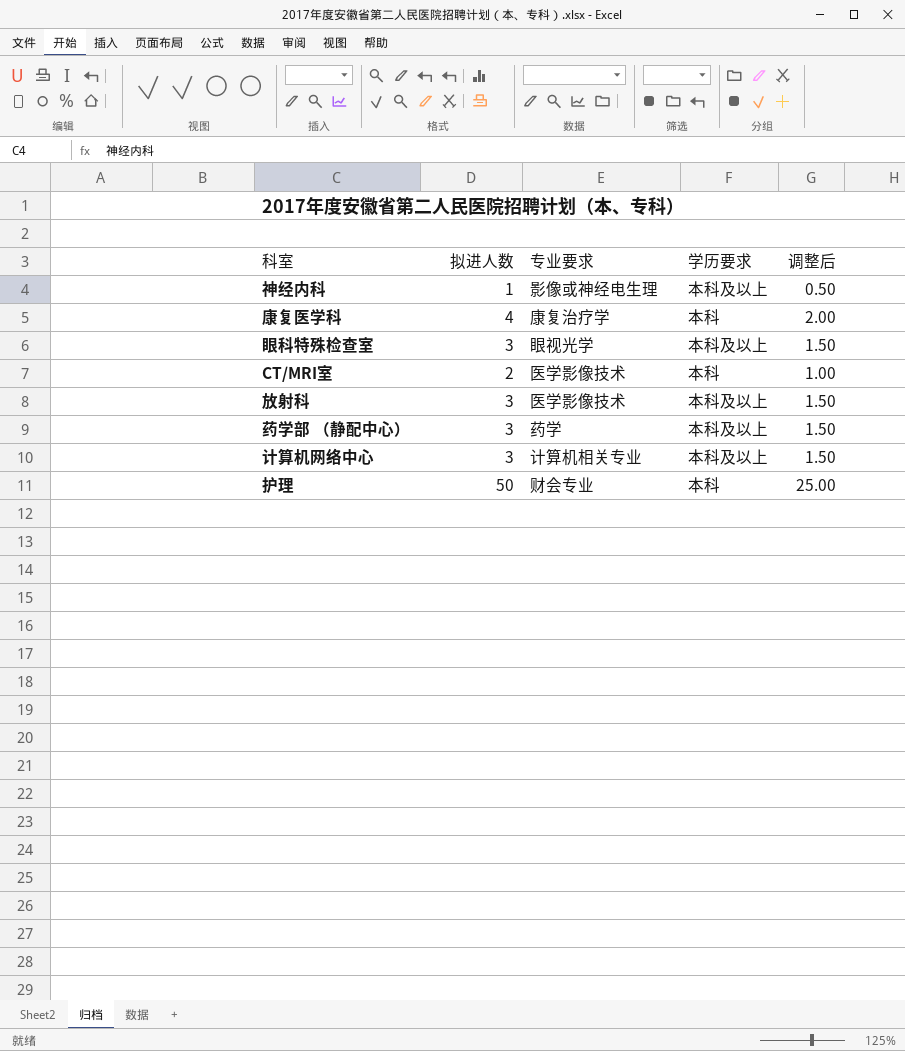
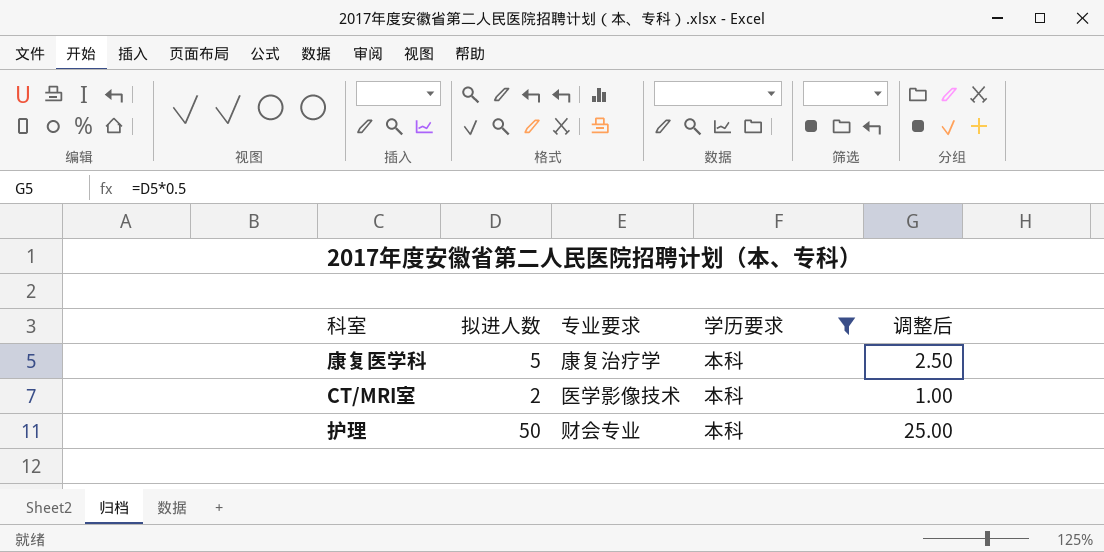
filter: none -> 学历要求 = 本科
康复医学科 | 拟进人数: 4 -> 5
康复医学科 | 调整后: 2.00 -> 2.50

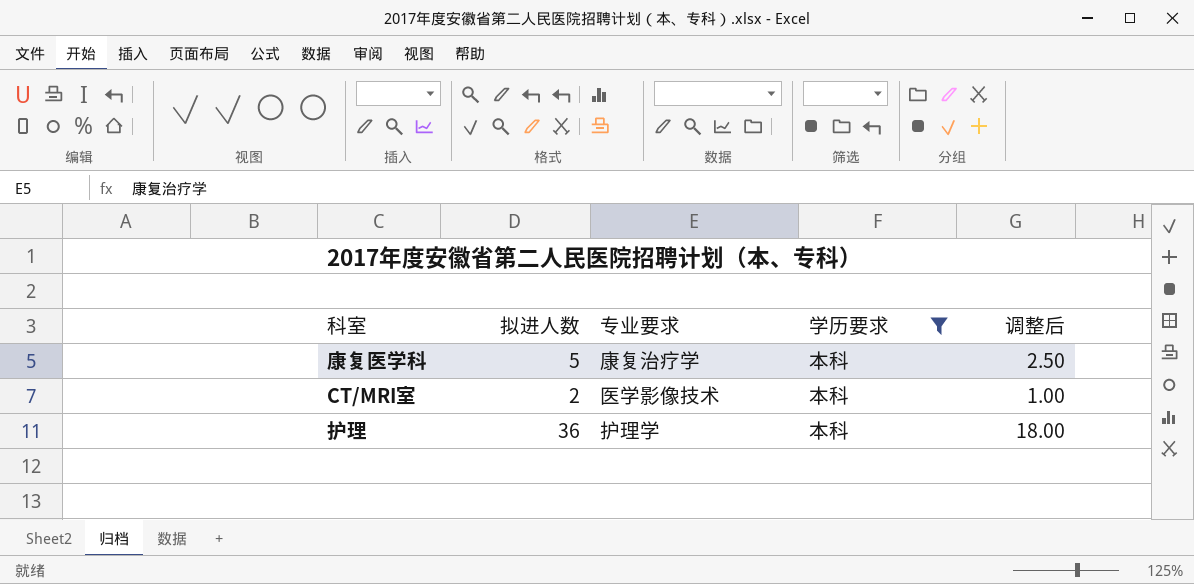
护理 | 拟进人数: 50 -> 36
护理 | 专业要求: 财会专业 -> 护理学
护理 | 调整后: 25.00 -> 18.00

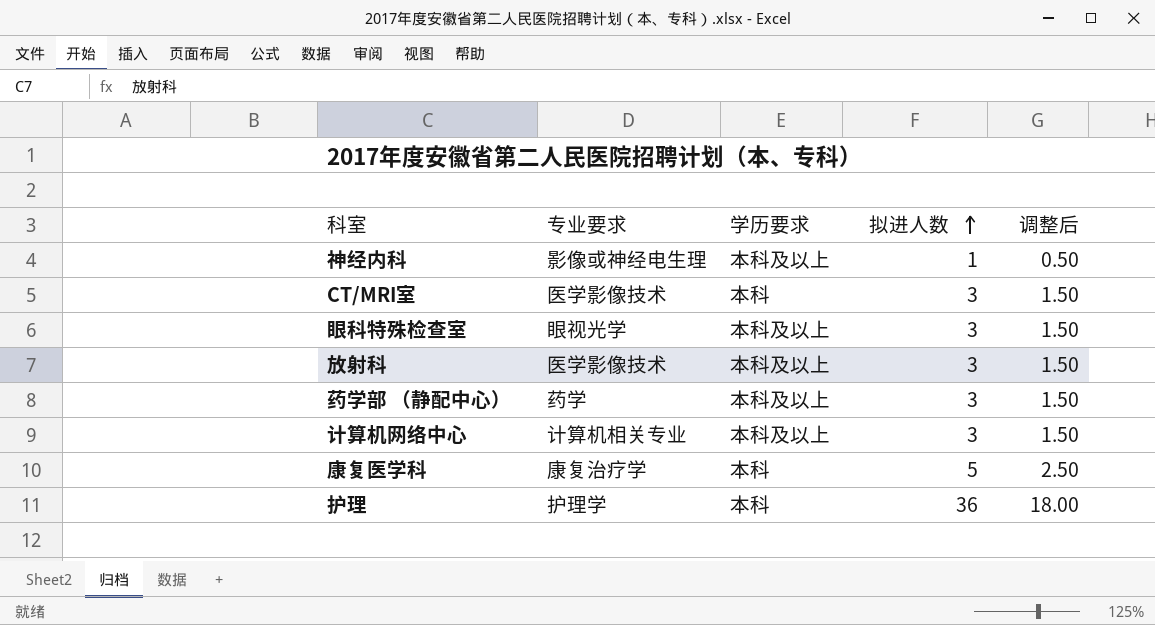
filter: 学历要求 = 本科 -> none
row order: none -> 拟进人数 ascending
column 拟进人数 | position: 2 -> 4
CT/MRI室 | 拟进人数: 2 -> 3
CT/MRI室 | 调整后: 1.00 -> 1.50

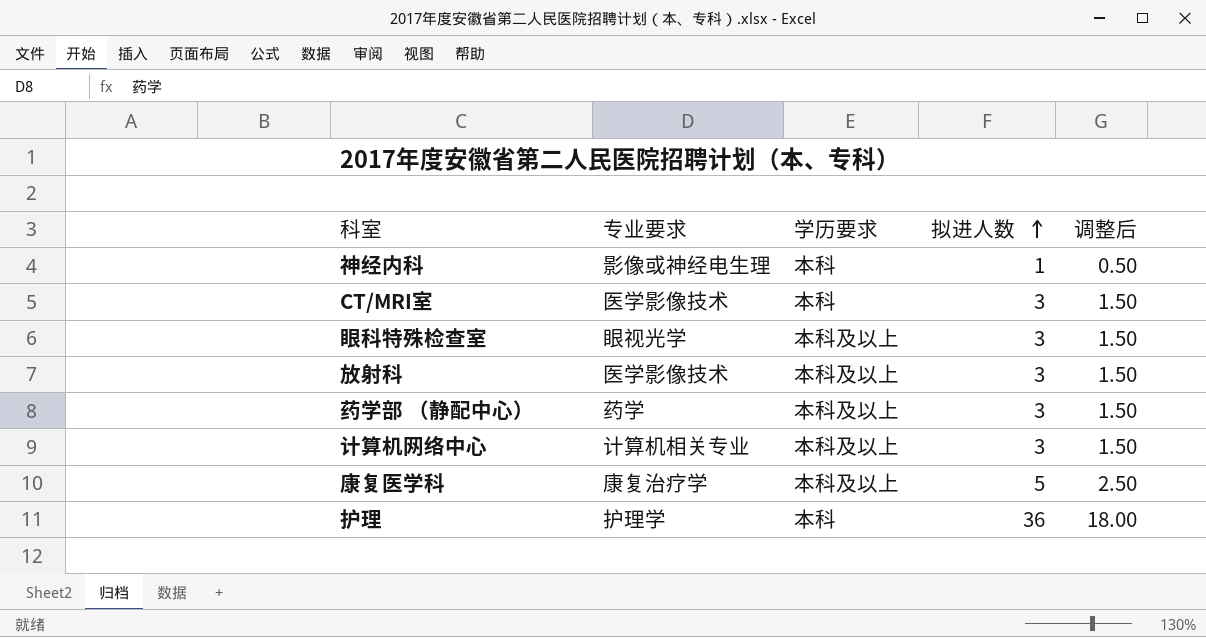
神经内科 | 学历要求: 本科及以上 -> 本科
康复医学科 | 学历要求: 本科 -> 本科及以上

